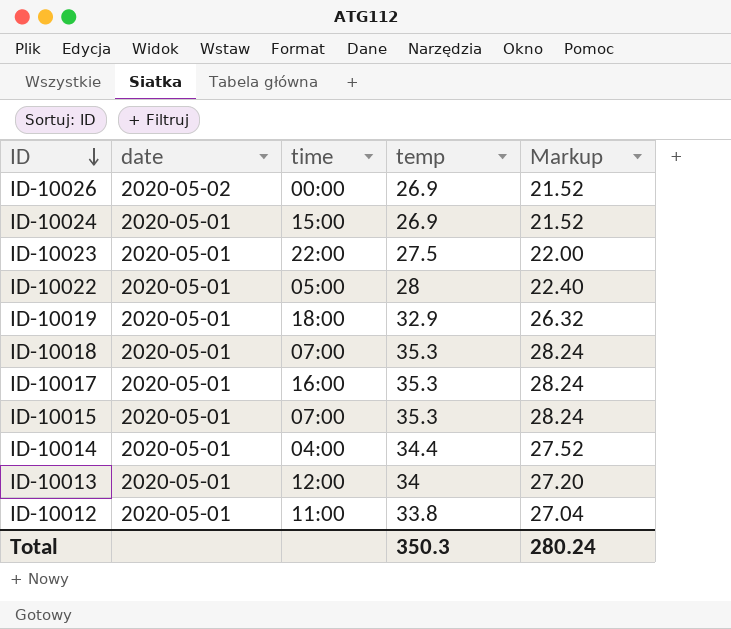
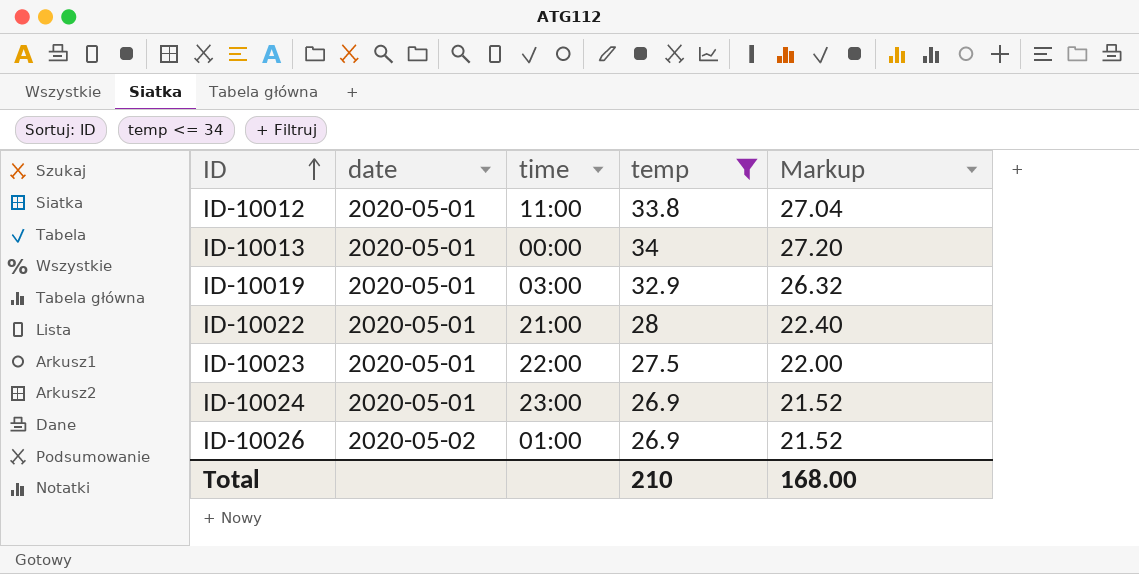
filter: none -> temp <= 34
row order: ID descending -> ID ascending
ID-10013 | time: 12:00 -> 00:00
ID-10019 | time: 18:00 -> 03:00
ID-10022 | time: 05:00 -> 21:00
ID-10024 | time: 15:00 -> 23:00
ID-10026 | time: 00:00 -> 01:00
Total | temp: 350.3 -> 210
Total | Markup: 280.24 -> 168.00

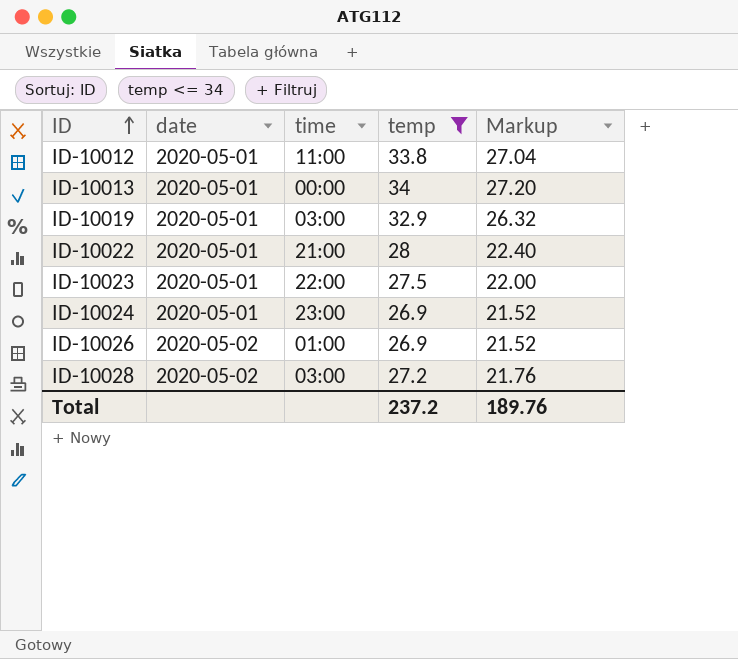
row ID-10028: none -> 2020-05-02 | 03:00 | 27.2 | 21.76
Total | temp: 210 -> 237.2
Total | Markup: 168.00 -> 189.76

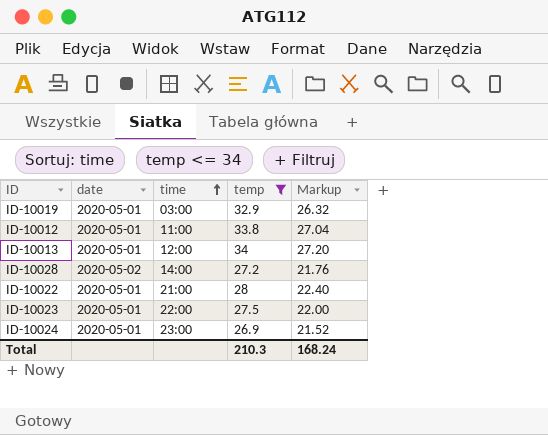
row order: ID ascending -> time ascending
row ID-10026: 2020-05-02 | 01:00 | 26.9 | 21.52 -> none
ID-10013 | time: 00:00 -> 12:00
ID-10028 | time: 03:00 -> 14:00
Total | temp: 237.2 -> 210.3
Total | Markup: 189.76 -> 168.24

